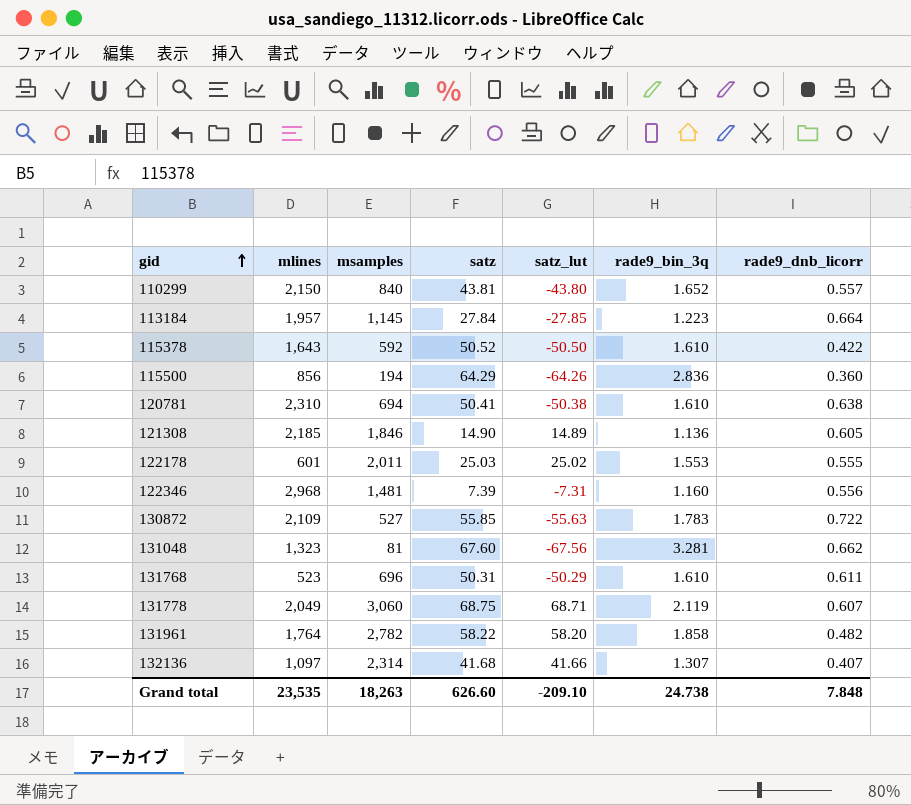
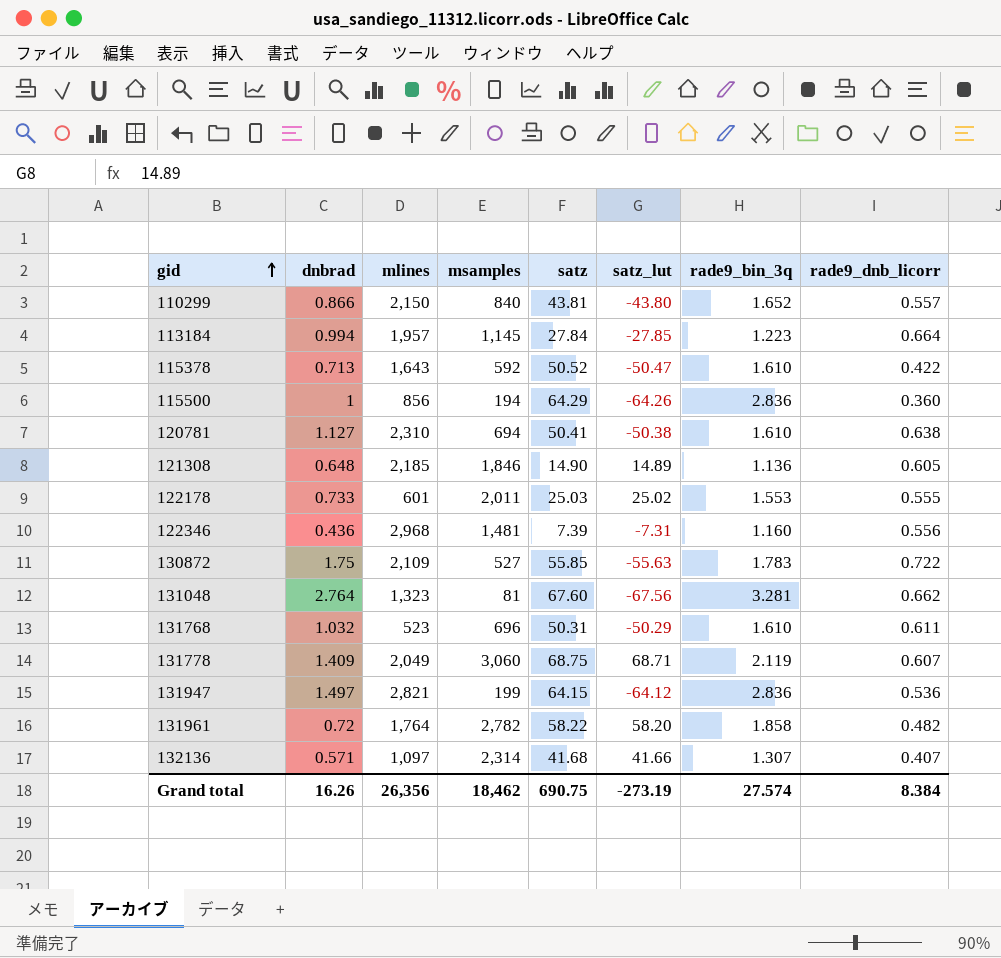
column dnbrad | position: none -> 2
115378 | satz_lut: -50.50 -> -50.47
row 131947: none -> 1.497 | 2,821 | 199 | 64.15 | -64.12 | 2.836 | 0.536
Grand total | mlines: 23,535 -> 26,356
Grand total | msamples: 18,263 -> 18,462
Grand total | satz: 626.60 -> 690.75
Grand total | satz_lut: -209.10 -> -273.19
Grand total | rade9_bin_3q: 24.738 -> 27.574
Grand total | rade9_dnb_licorr: 7.848 -> 8.384

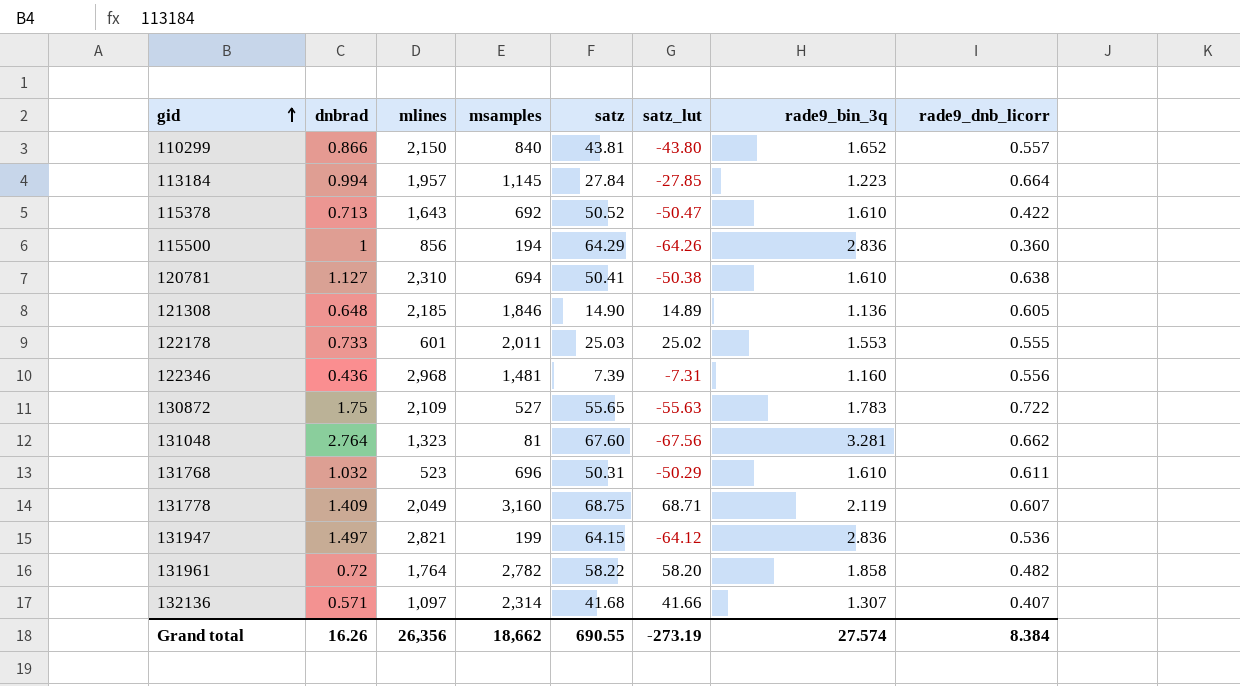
115378 | msamples: 592 -> 692
130872 | satz: 55.85 -> 55.65
131778 | msamples: 3,060 -> 3,160
Grand total | msamples: 18,462 -> 18,662
Grand total | satz: 690.75 -> 690.55

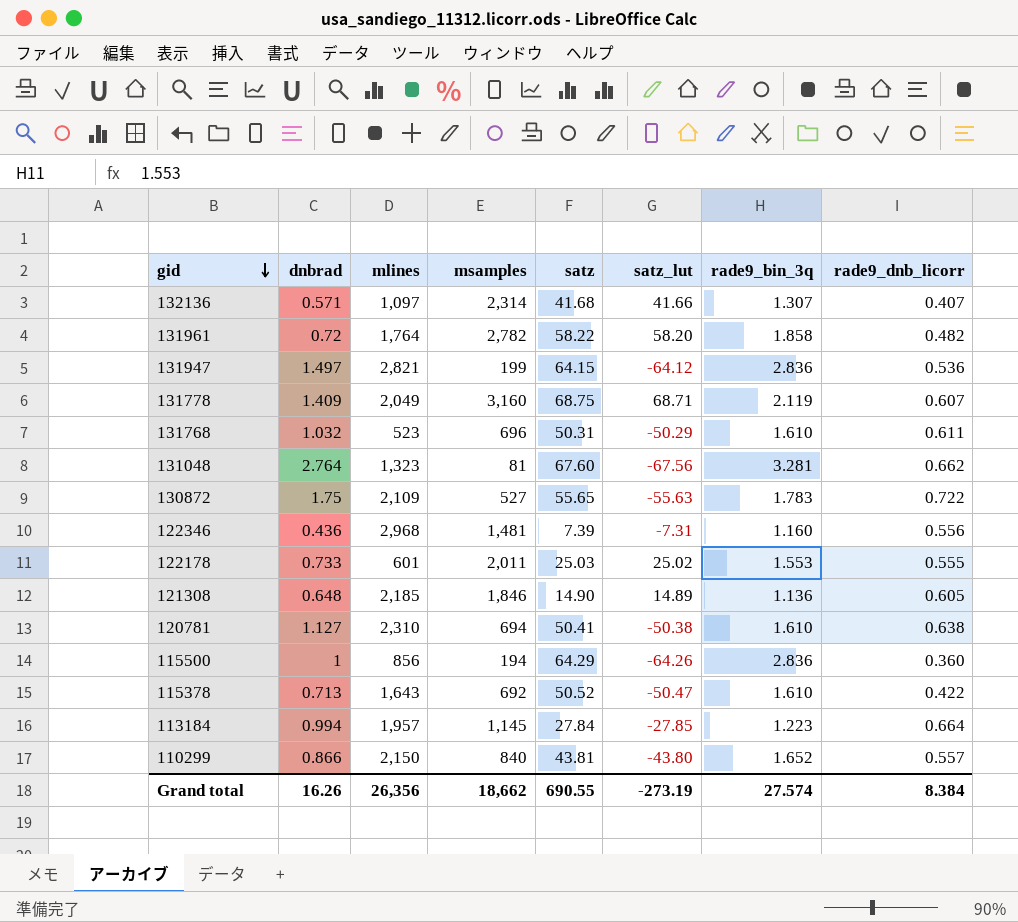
row order: gid ascending -> gid descending

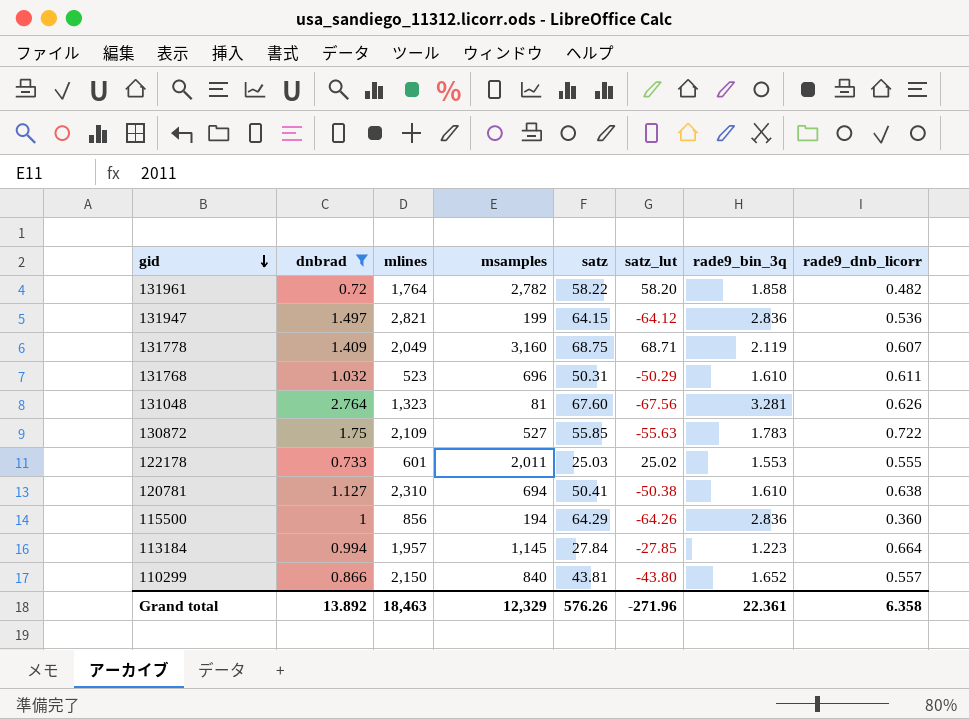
filter: none -> dnbrad >= 0.72
131048 | rade9_dnb_licorr: 0.662 -> 0.626
130872 | satz: 55.65 -> 55.85
Grand total | dnbrad: 16.26 -> 13.892
Grand total | mlines: 26,356 -> 18,463
Grand total | msamples: 18,662 -> 12,329
Grand total | satz: 690.55 -> 576.26
Grand total | satz_lut: -273.19 -> -271.96
Grand total | rade9_bin_3q: 27.574 -> 22.361
Grand total | rade9_dnb_licorr: 8.384 -> 6.358

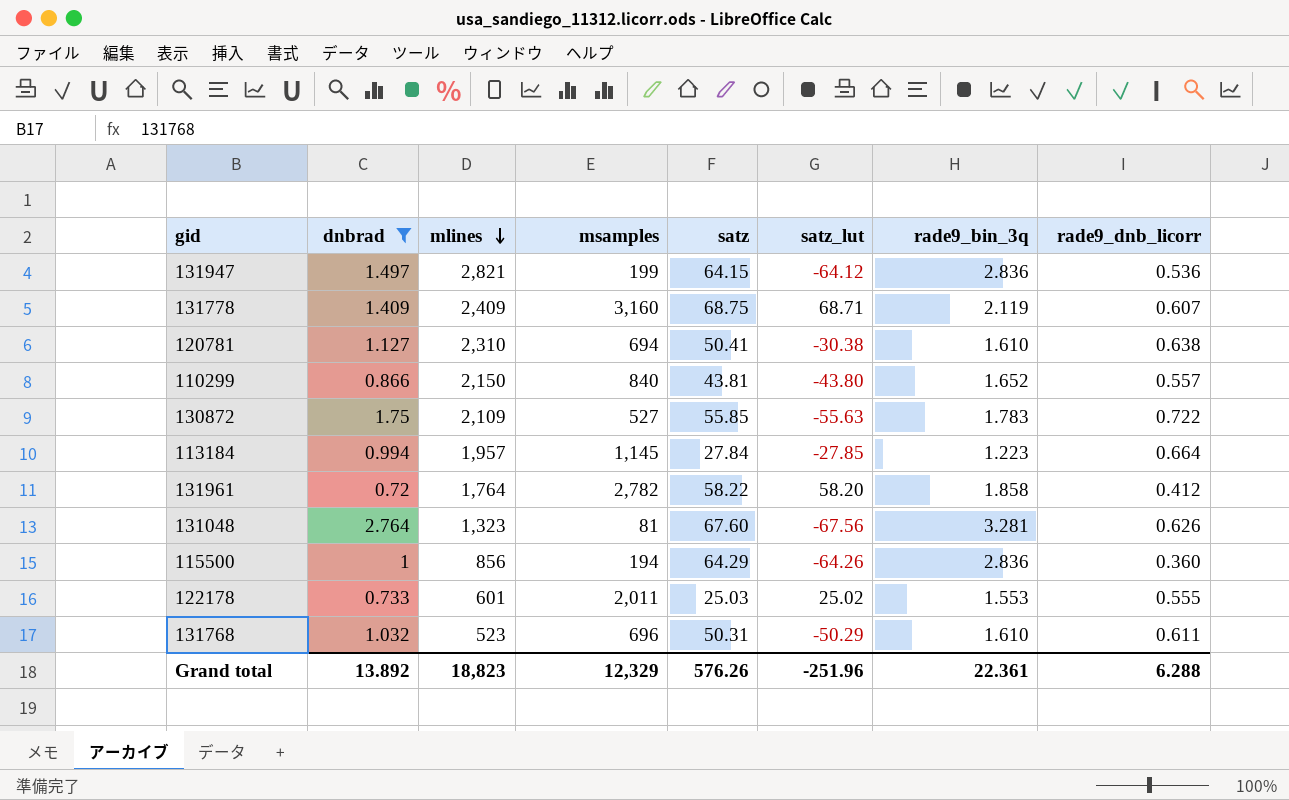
row order: gid descending -> mlines descending
131778 | mlines: 2,049 -> 2,409
120781 | satz_lut: -50.38 -> -30.38
131961 | rade9_dnb_licorr: 0.482 -> 0.412
Grand total | mlines: 18,463 -> 18,823
Grand total | satz_lut: -271.96 -> -251.96
Grand total | rade9_dnb_licorr: 6.358 -> 6.288

